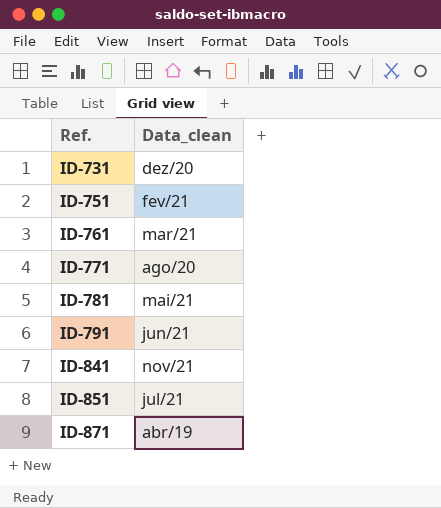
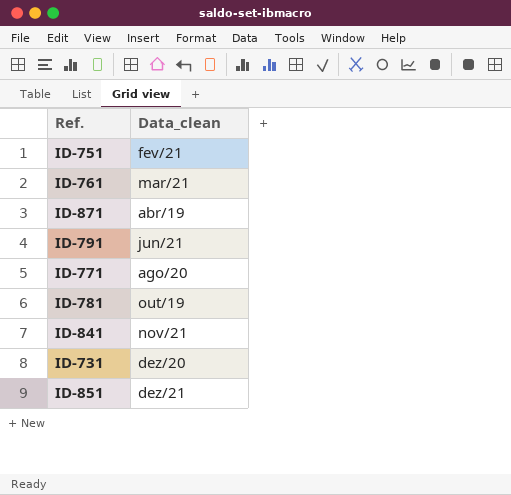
row order: Ref. ascending -> Data_clean ascending
ID-781 | Data_clean: mai/21 -> out/19
ID-851 | Data_clean: jul/21 -> dez/21

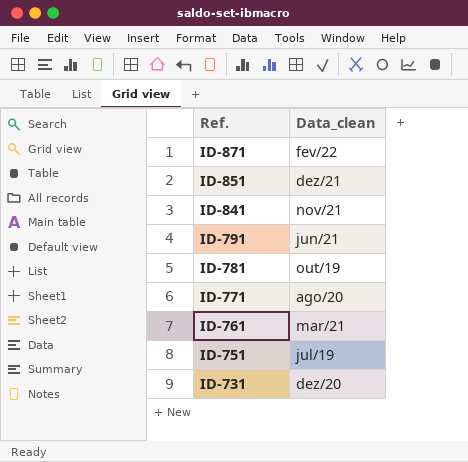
row order: Data_clean ascending -> Ref. descending
ID-871 | Data_clean: abr/19 -> fev/22
ID-751 | Data_clean: fev/21 -> jul/19

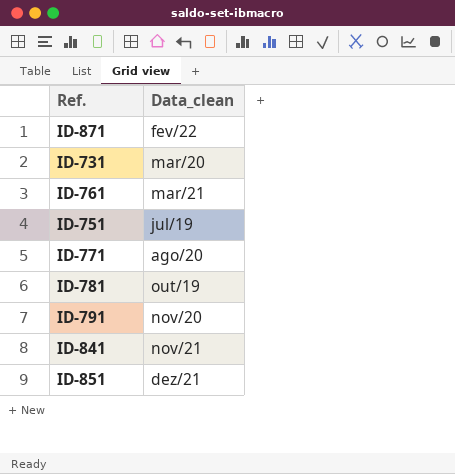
row order: Ref. descending -> Data_clean ascending
ID-731 | Data_clean: dez/20 -> mar/20
ID-791 | Data_clean: jun/21 -> nov/20

